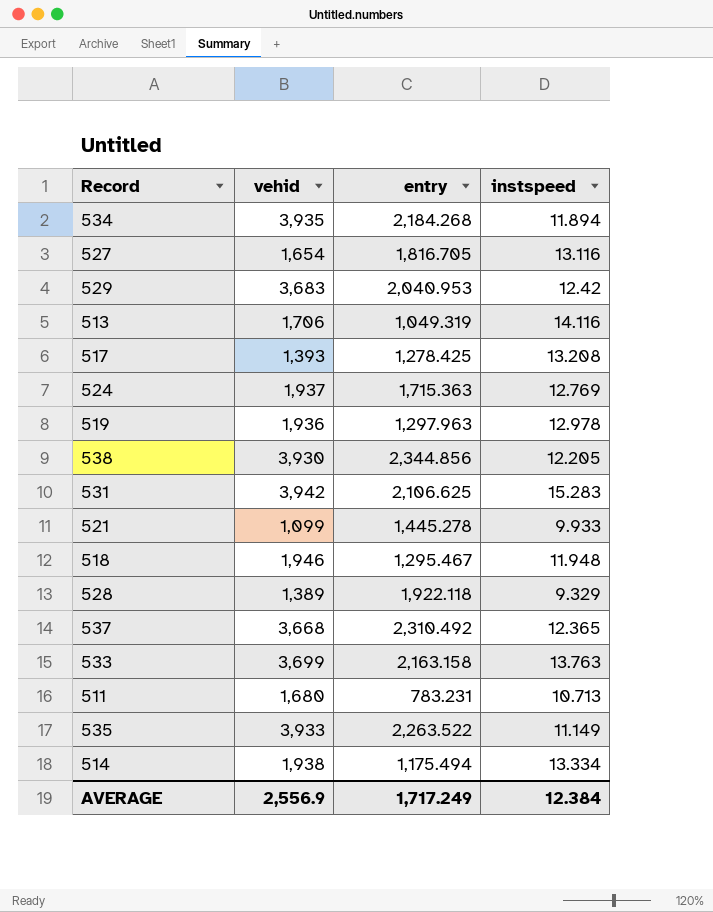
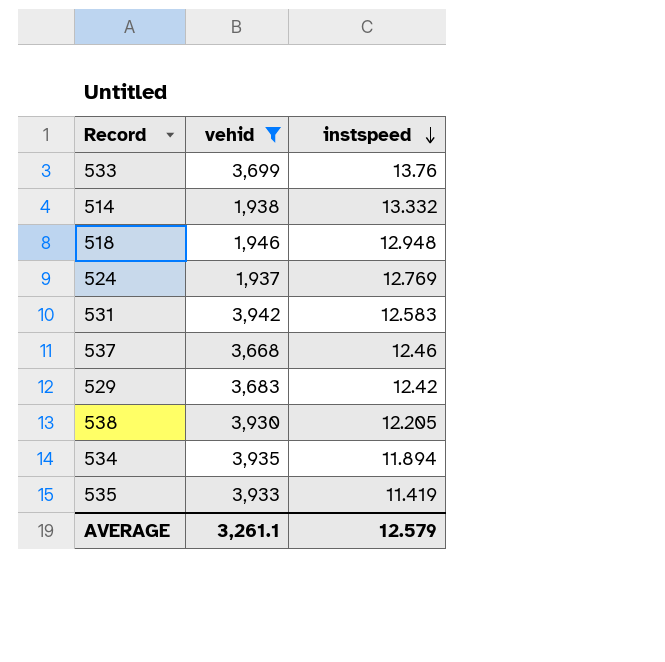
filter: none -> vehid >= 1,937
row order: none -> instspeed descending
column entry | position: 3 -> none
533 | instspeed: 13.763 -> 13.76
514 | instspeed: 13.334 -> 13.332
518 | instspeed: 11.948 -> 12.948
531 | instspeed: 15.283 -> 12.583
537 | instspeed: 12.365 -> 12.46
535 | instspeed: 11.149 -> 11.419
AVERAGE | vehid: 2,556.9 -> 3,261.1
AVERAGE | instspeed: 12.384 -> 12.579

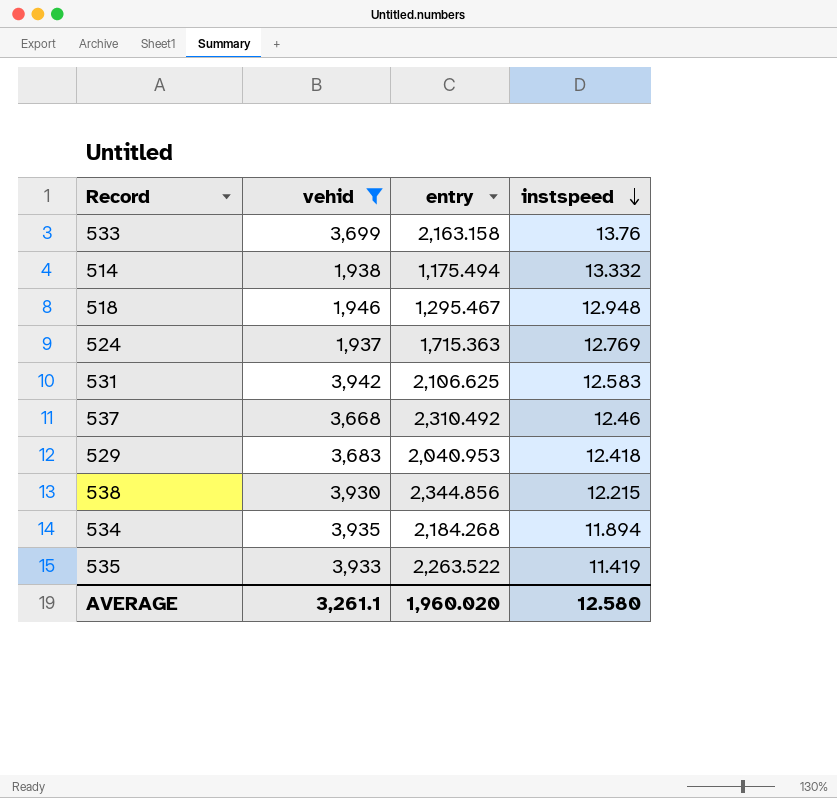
column entry | position: none -> 3
529 | instspeed: 12.42 -> 12.418
538 | instspeed: 12.205 -> 12.215
AVERAGE | instspeed: 12.579 -> 12.580

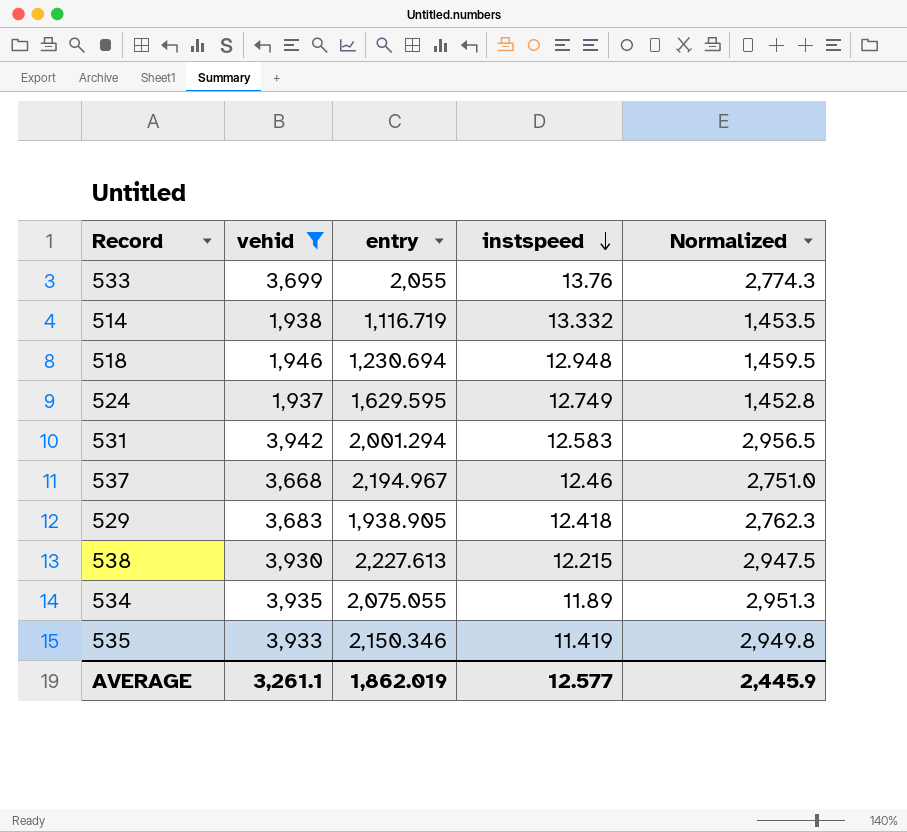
column Normalized | formula: none -> [vehid] * 0.75
533 | entry: 2,163.158 -> 2,055
514 | entry: 1,175.494 -> 1,116.719
518 | entry: 1,295.467 -> 1,230.694
524 | entry: 1,715.363 -> 1,629.595
524 | instspeed: 12.769 -> 12.749
531 | entry: 2,106.625 -> 2,001.294
537 | entry: 2,310.492 -> 2,194.967
529 | entry: 2,040.953 -> 1,938.905
538 | entry: 2,344.856 -> 2,227.613
534 | entry: 2,184.268 -> 2,075.055
534 | instspeed: 11.894 -> 11.89
535 | entry: 2,263.522 -> 2,150.346
AVERAGE | entry: 1,960.020 -> 1,862.019
AVERAGE | instspeed: 12.580 -> 12.577

